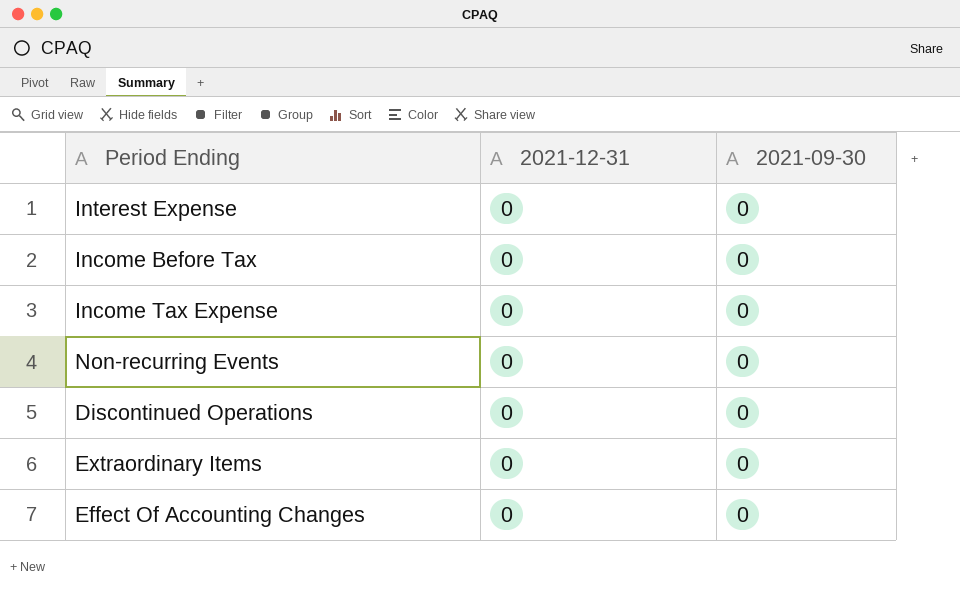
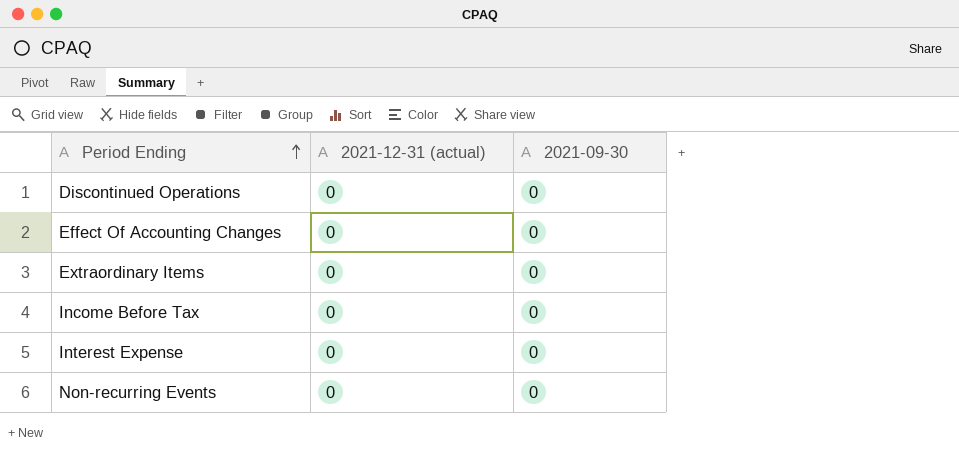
row order: none -> Period Ending ascending
column name: 2021-12-31 -> 2021-12-31 (actual)
row Income Tax Expense: 0 | 0 -> none

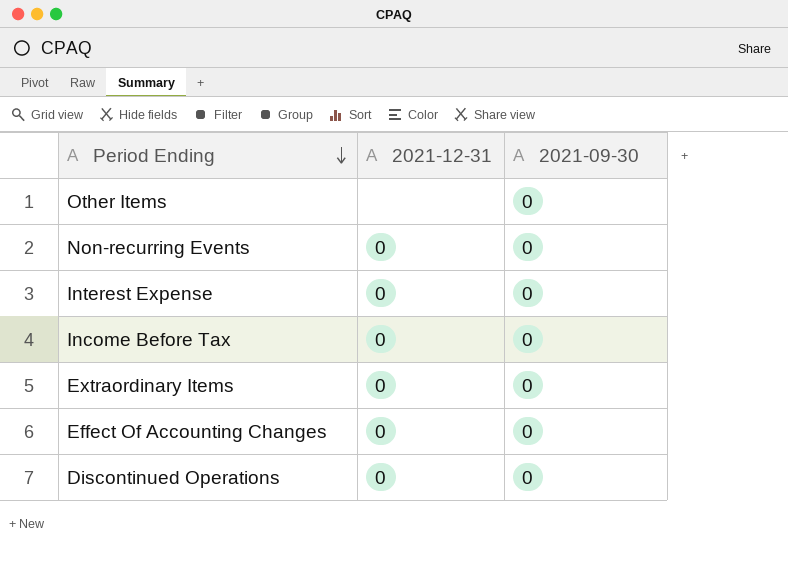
row order: Period Ending ascending -> Period Ending descending
column name: 2021-12-31 (actual) -> 2021-12-31
row Other Items: none -> none | 0

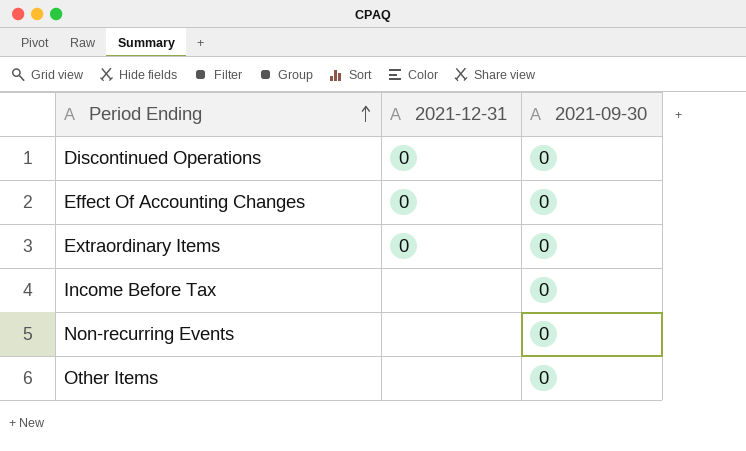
row order: Period Ending descending -> Period Ending ascending
row Interest Expense: 0 | 0 -> none
Income Before Tax | 2021-12-31: 0 -> none
Non-recurring Events | 2021-12-31: 0 -> none

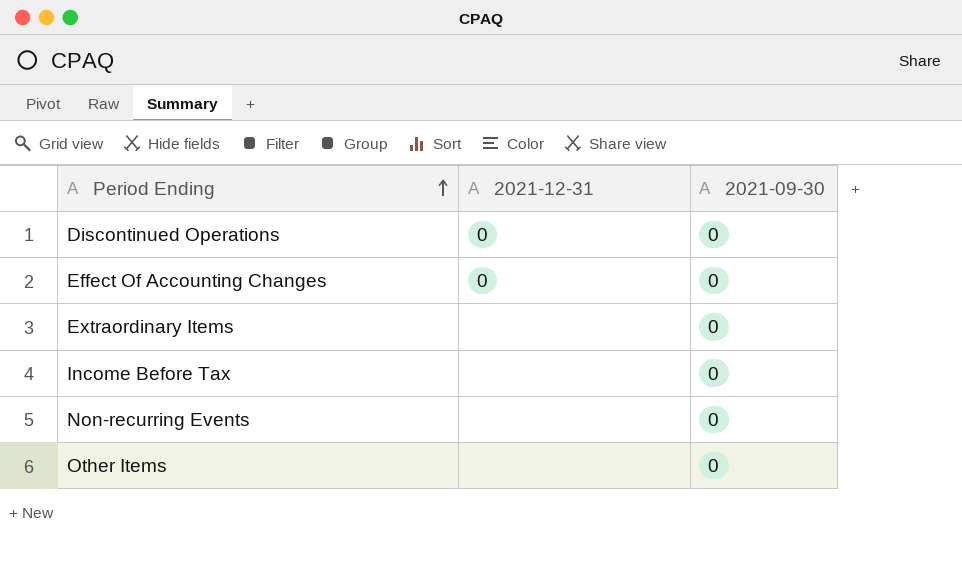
Extraordinary Items | 2021-12-31: 0 -> none

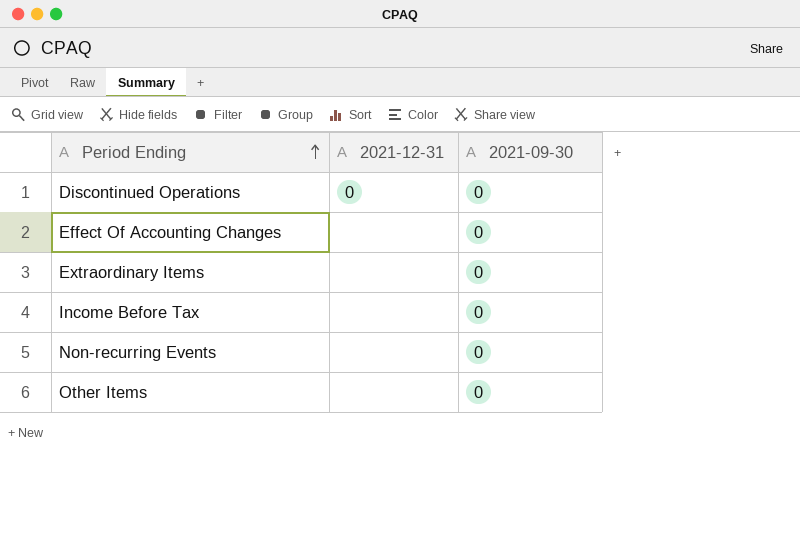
Effect Of Accounting Changes | 2021-12-31: 0 -> none

